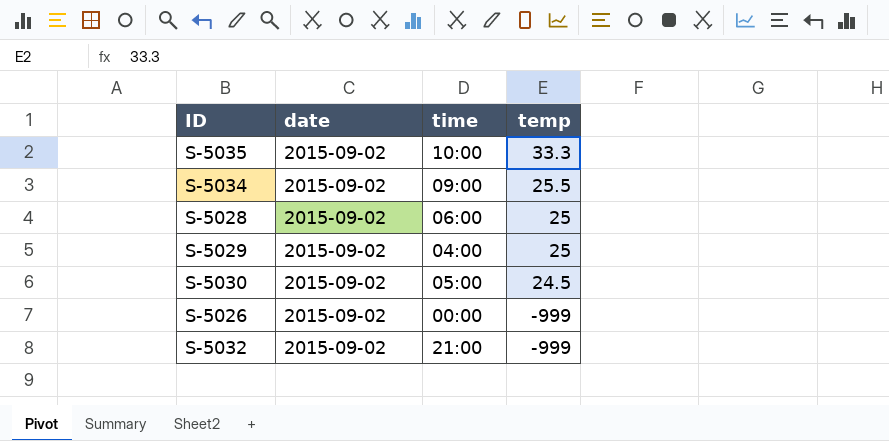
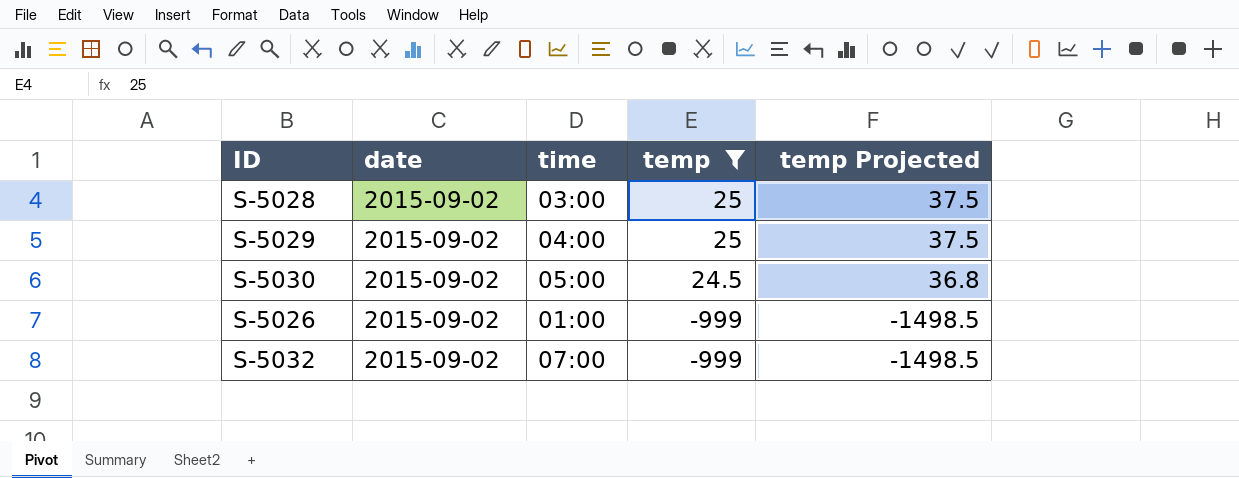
filter: none -> temp <= 25
column temp Projected | formula: none -> [temp] * 1.5
S-5028 | time: 06:00 -> 03:00
S-5026 | time: 00:00 -> 01:00
S-5032 | time: 21:00 -> 07:00

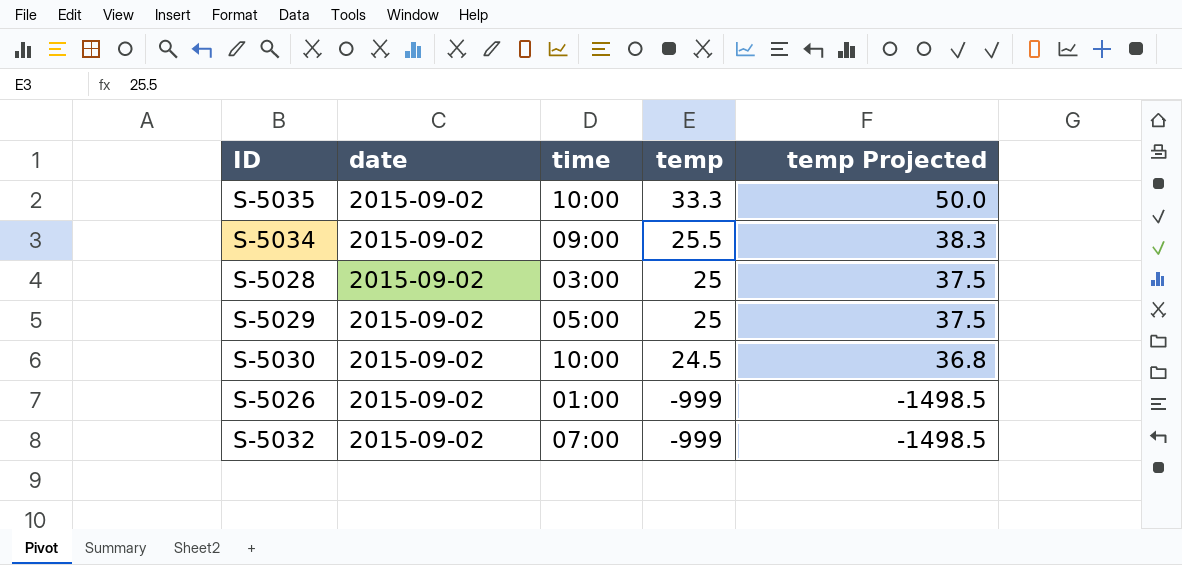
filter: temp <= 25 -> none
S-5029 | time: 04:00 -> 05:00
S-5030 | time: 05:00 -> 10:00

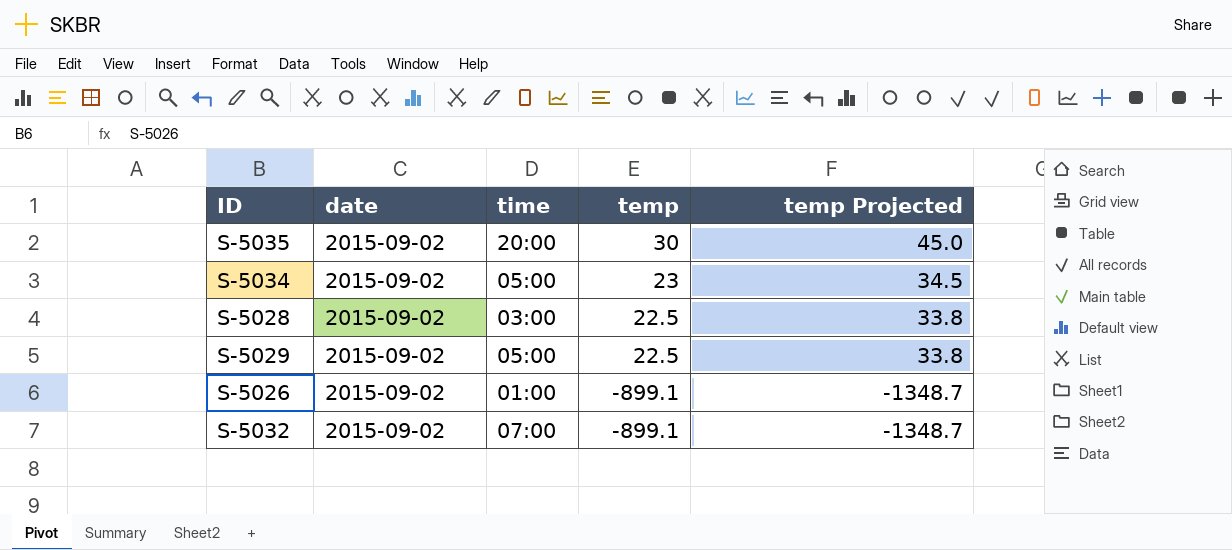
row S-5030: 2015-09-02 | 10:00 | 24.5 | 36.8 -> none
S-5035 | time: 10:00 -> 20:00
S-5035 | temp: 33.3 -> 30
S-5035 | temp Projected: 50.0 -> 45.0
S-5034 | time: 09:00 -> 05:00
S-5034 | temp: 25.5 -> 23
S-5034 | temp Projected: 38.3 -> 34.5
S-5028 | temp: 25 -> 22.5
S-5028 | temp Projected: 37.5 -> 33.8
S-5029 | temp: 25 -> 22.5
S-5029 | temp Projected: 37.5 -> 33.8
S-5026 | temp: -999 -> -899.1
S-5026 | temp Projected: -1498.5 -> -1348.7
S-5032 | temp: -999 -> -899.1
S-5032 | temp Projected: -1498.5 -> -1348.7

